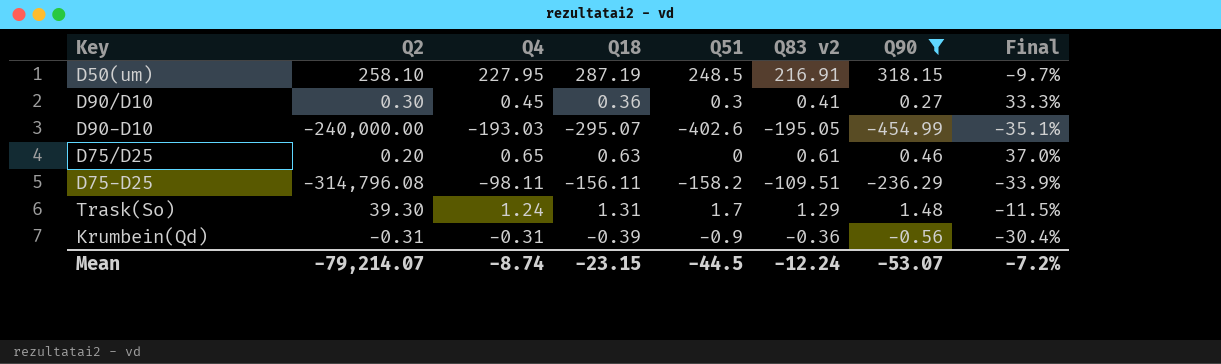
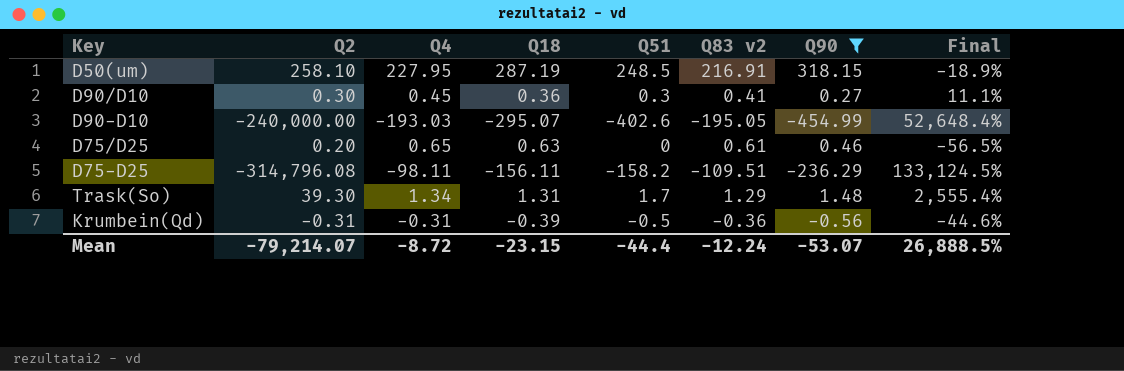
column Final | formula: ([Q18] - [Q90]) / [Q90] -> ([Q2] - [Q90]) / [Q90]
Trask(So) | Q4: 1.24 -> 1.34
Krumbein(Qd) | Q51: -0.9 -> -0.5
Mean | Q4: -8.74 -> -8.72
Mean | Q51: -44.5 -> -44.4
Mean | Final: -7.2% -> 26,888.5%

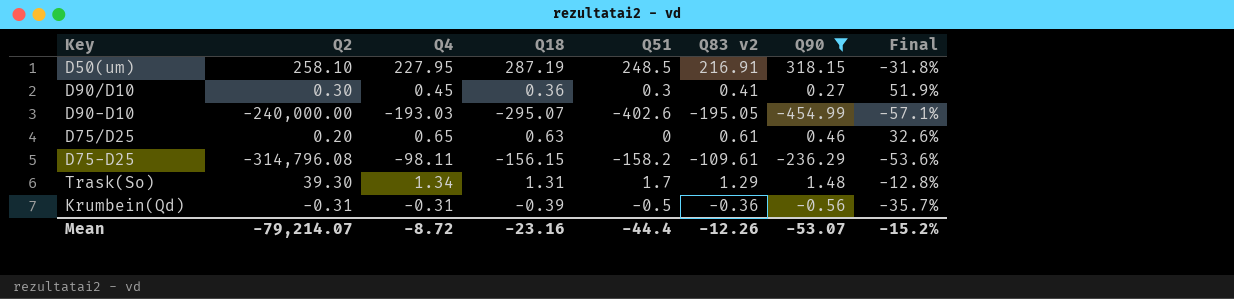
column Final | formula: ([Q2] - [Q90]) / [Q90] -> ([Q83 v2] - [Q90]) / [Q90]
D75-D25 | Q18: -156.11 -> -156.15
D75-D25 | Q83 v2: -109.51 -> -109.61
Mean | Q18: -23.15 -> -23.16
Mean | Q83 v2: -12.24 -> -12.26
Mean | Final: 26,888.5% -> -15.2%

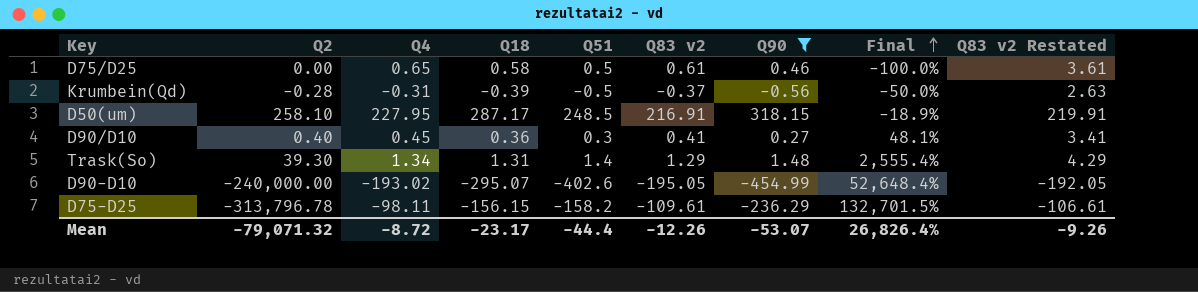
row order: none -> Final ascending
column Final | formula: ([Q83 v2] - [Q90]) / [Q90] -> ([Q2] - [Q90]) / [Q90]
column Q83 v2 Restated | formula: none -> [Q83 v2] + 3
D75/D25 | Q2: 0.20 -> 0.00
D75/D25 | Q18: 0.63 -> 0.58
D75/D25 | Q51: 0 -> 0.5
Krumbein(Qd) | Q2: -0.31 -> -0.28
Krumbein(Qd) | Q83 v2: -0.36 -> -0.37
D50(um) | Q18: 287.19 -> 287.17
D90/D10 | Q2: 0.30 -> 0.40
Trask(So) | Q51: 1.7 -> 1.4
D90-D10 | Q4: -193.03 -> -193.02
D75-D25 | Q2: -314,796.08 -> -313,796.78
Mean | Q2: -79,214.07 -> -79,071.32
Mean | Q18: -23.16 -> -23.17
Mean | Final: -15.2% -> 26,826.4%

